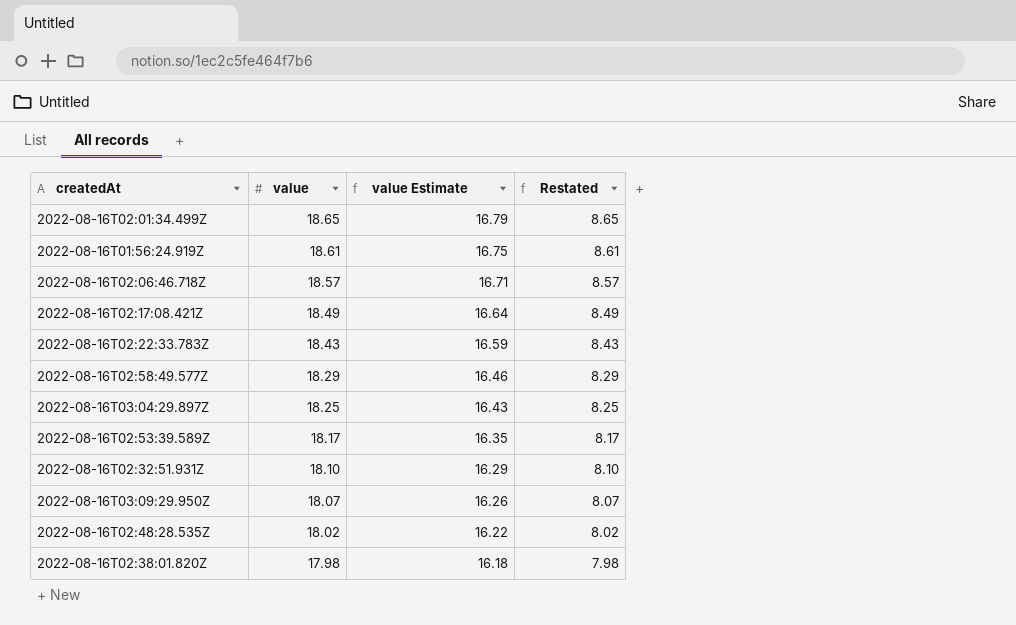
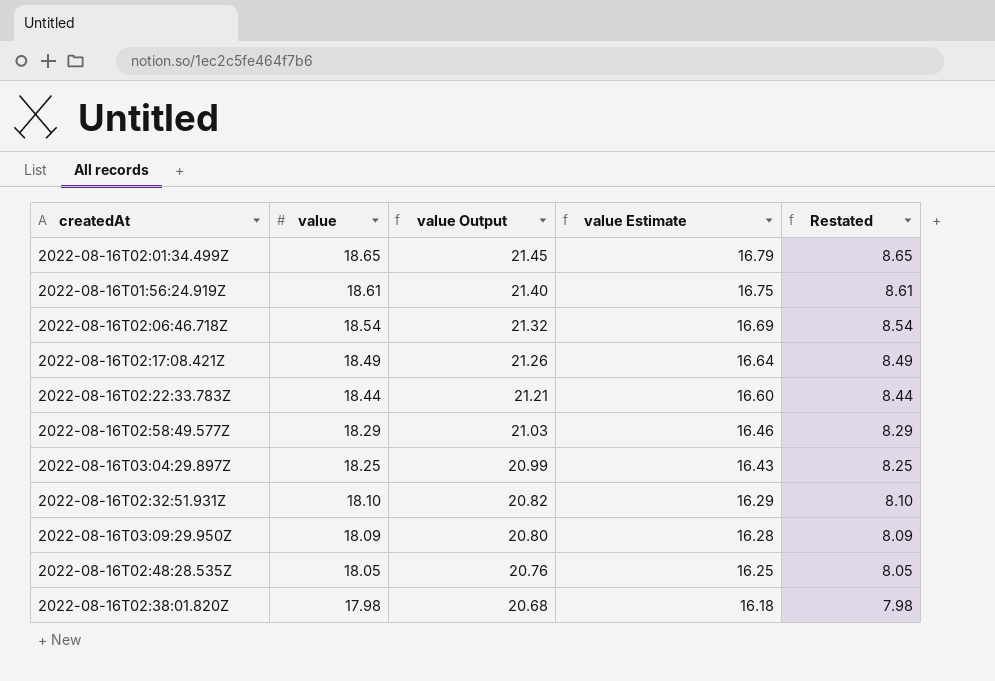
column value Output | formula: none -> [value] * 1.15
row 2022-08-16T02:53:39.589Z: 18.17 | 16.35 | 8.17 -> none
2022-08-16T02:06:46.718Z | value: 18.57 -> 18.54
2022-08-16T02:06:46.718Z | value Estimate: 16.71 -> 16.69
2022-08-16T02:06:46.718Z | Restated: 8.57 -> 8.54
2022-08-16T02:22:33.783Z | value: 18.43 -> 18.44
2022-08-16T02:22:33.783Z | value Estimate: 16.59 -> 16.60
2022-08-16T02:22:33.783Z | Restated: 8.43 -> 8.44
2022-08-16T03:09:29.950Z | value: 18.07 -> 18.09
2022-08-16T03:09:29.950Z | value Estimate: 16.26 -> 16.28
2022-08-16T03:09:29.950Z | Restated: 8.07 -> 8.09
2022-08-16T02:48:28.535Z | value: 18.02 -> 18.05
2022-08-16T02:48:28.535Z | value Estimate: 16.22 -> 16.25
2022-08-16T02:48:28.535Z | Restated: 8.02 -> 8.05

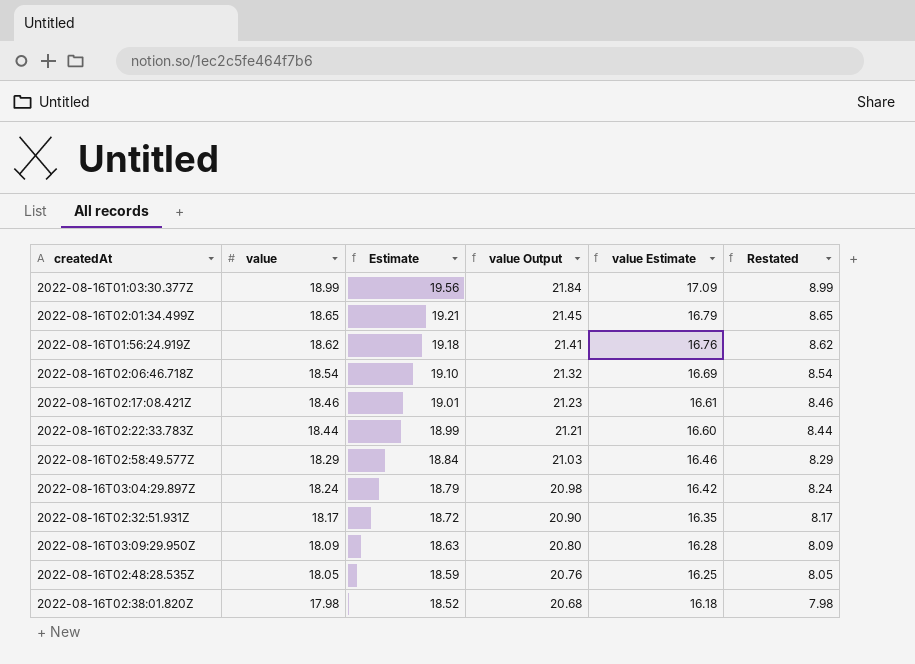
column Estimate | formula: none -> [value] * 1.03
row 2022-08-16T01:03:30.377Z: none -> 18.99 | 19.56 | 21.84 | 17.09 | 8.99
2022-08-16T01:56:24.919Z | value: 18.61 -> 18.62
2022-08-16T01:56:24.919Z | value Output: 21.40 -> 21.41
2022-08-16T01:56:24.919Z | value Estimate: 16.75 -> 16.76
2022-08-16T01:56:24.919Z | Restated: 8.61 -> 8.62
2022-08-16T02:17:08.421Z | value: 18.49 -> 18.46
2022-08-16T02:17:08.421Z | value Output: 21.26 -> 21.23
2022-08-16T02:17:08.421Z | value Estimate: 16.64 -> 16.61
2022-08-16T02:17:08.421Z | Restated: 8.49 -> 8.46
2022-08-16T03:04:29.897Z | value: 18.25 -> 18.24
2022-08-16T03:04:29.897Z | value Output: 20.99 -> 20.98
2022-08-16T03:04:29.897Z | value Estimate: 16.43 -> 16.42
2022-08-16T03:04:29.897Z | Restated: 8.25 -> 8.24
2022-08-16T02:32:51.931Z | value: 18.10 -> 18.17
2022-08-16T02:32:51.931Z | value Output: 20.82 -> 20.90
2022-08-16T02:32:51.931Z | value Estimate: 16.29 -> 16.35
2022-08-16T02:32:51.931Z | Restated: 8.10 -> 8.17

